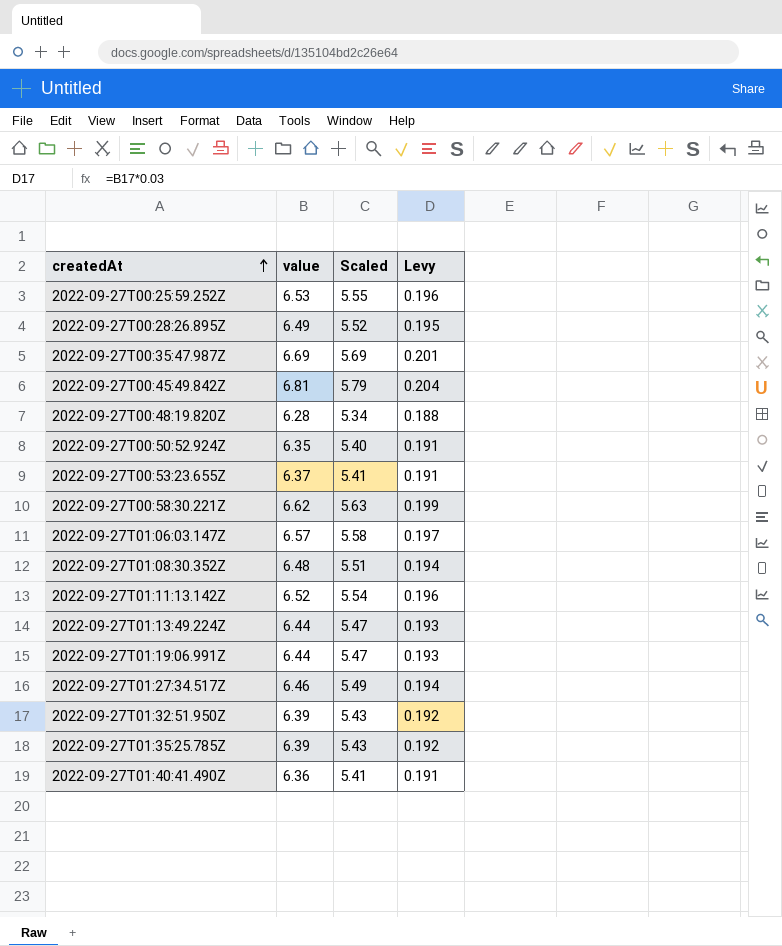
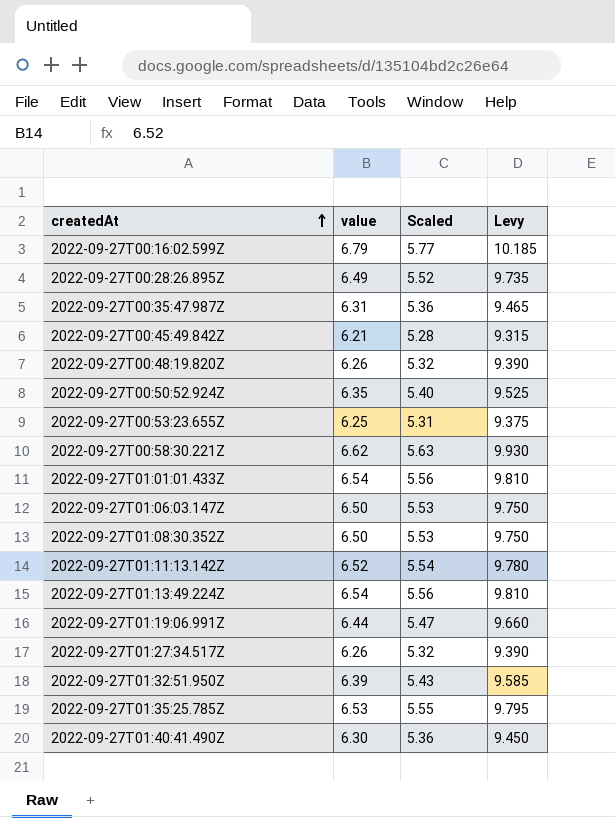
column Levy | formula: [value] * 0.03 -> [value] * 1.5
row 2022-09-27T00:25:59.252Z: 6.53 | 5.55 | 0.196 -> none
row 2022-09-27T00:16:02.599Z: none -> 6.79 | 5.77 | 10.185
2022-09-27T00:35:47.987Z | value: 6.69 -> 6.31
2022-09-27T00:35:47.987Z | Scaled: 5.69 -> 5.36
2022-09-27T00:45:49.842Z | value: 6.81 -> 6.21
2022-09-27T00:45:49.842Z | Scaled: 5.79 -> 5.28
2022-09-27T00:48:19.820Z | value: 6.28 -> 6.26
2022-09-27T00:48:19.820Z | Scaled: 5.34 -> 5.32
2022-09-27T00:53:23.655Z | value: 6.37 -> 6.25
2022-09-27T00:53:23.655Z | Scaled: 5.41 -> 5.31
row 2022-09-27T01:01:01.433Z: none -> 6.54 | 5.56 | 9.810
2022-09-27T01:06:03.147Z | value: 6.57 -> 6.50
2022-09-27T01:06:03.147Z | Scaled: 5.58 -> 5.53
2022-09-27T01:08:30.352Z | value: 6.48 -> 6.50
2022-09-27T01:08:30.352Z | Scaled: 5.51 -> 5.53
2022-09-27T01:13:49.224Z | value: 6.44 -> 6.54
2022-09-27T01:13:49.224Z | Scaled: 5.47 -> 5.56
2022-09-27T01:27:34.517Z | value: 6.46 -> 6.26
2022-09-27T01:27:34.517Z | Scaled: 5.49 -> 5.32
2022-09-27T01:35:25.785Z | value: 6.39 -> 6.53
2022-09-27T01:35:25.785Z | Scaled: 5.43 -> 5.55
2022-09-27T01:40:41.490Z | value: 6.36 -> 6.30
2022-09-27T01:40:41.490Z | Scaled: 5.41 -> 5.36

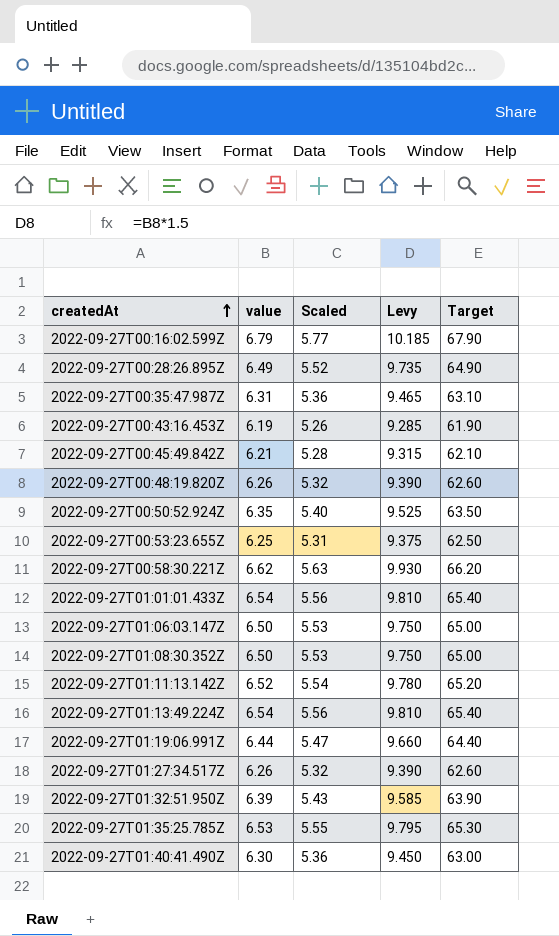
column Target | formula: none -> [value] * 10
row 2022-09-27T00:43:16.453Z: none -> 6.19 | 5.26 | 9.285 | 61.90

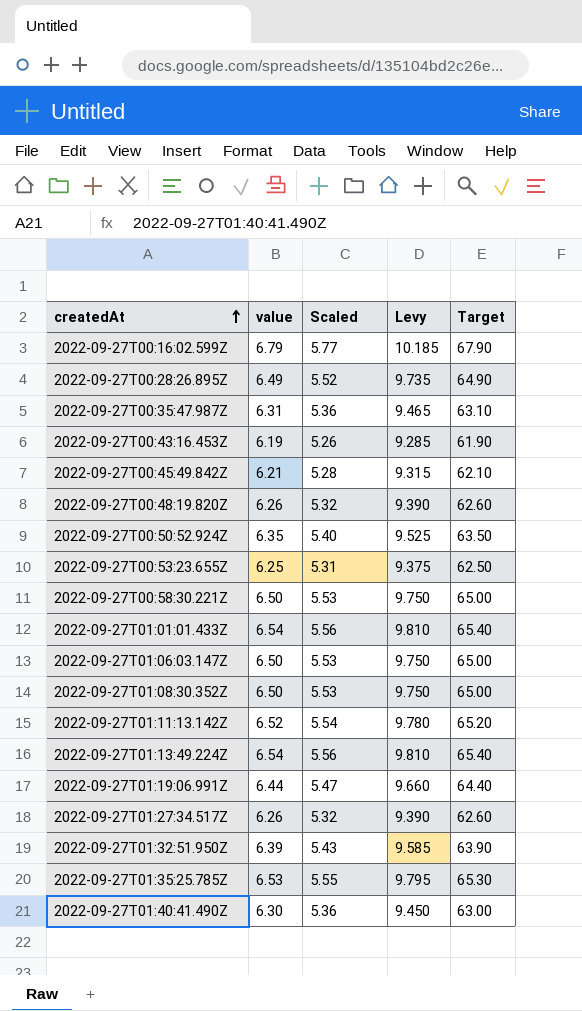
2022-09-27T00:58:30.221Z | value: 6.62 -> 6.50
2022-09-27T00:58:30.221Z | Scaled: 5.63 -> 5.53
2022-09-27T00:58:30.221Z | Levy: 9.930 -> 9.750
2022-09-27T00:58:30.221Z | Target: 66.20 -> 65.00

